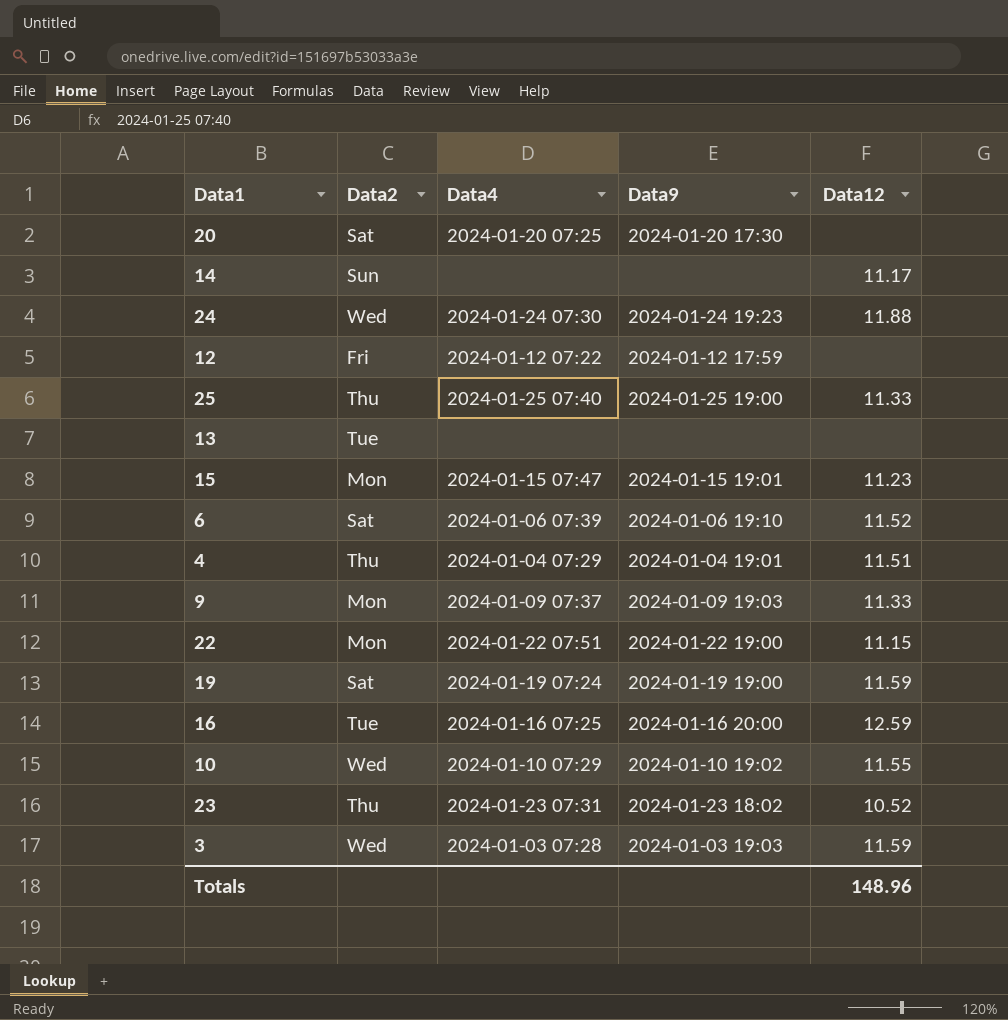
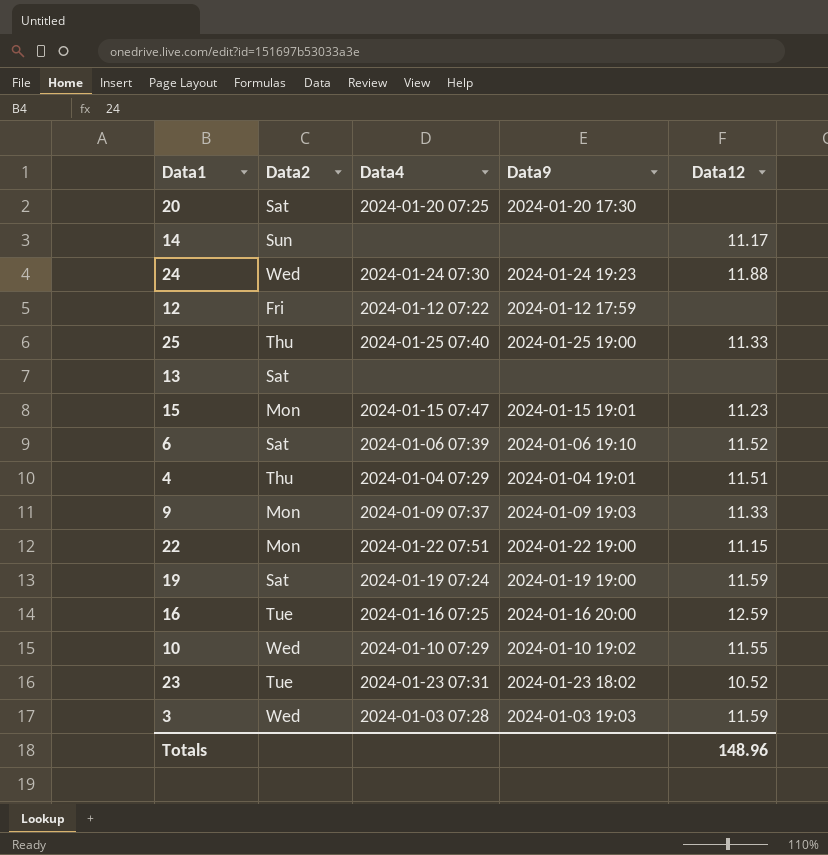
13 | Data2: Tue -> Sat
23 | Data2: Thu -> Tue

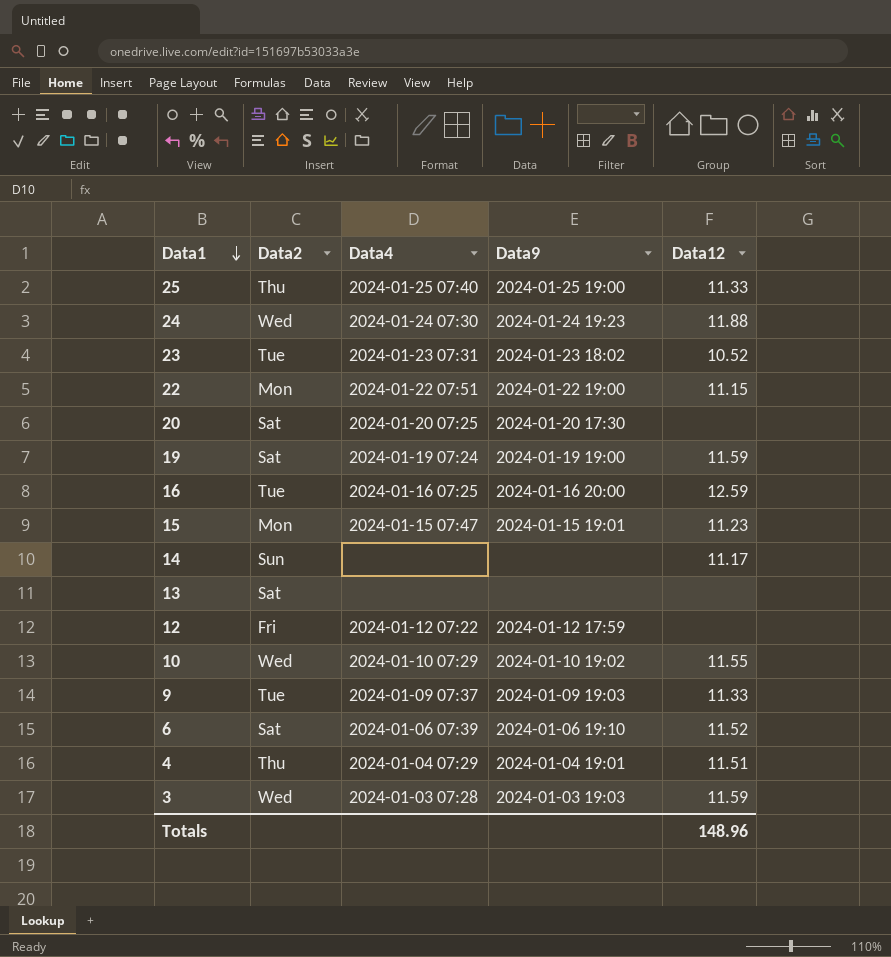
row order: none -> Data1 descending
9 | Data2: Mon -> Tue

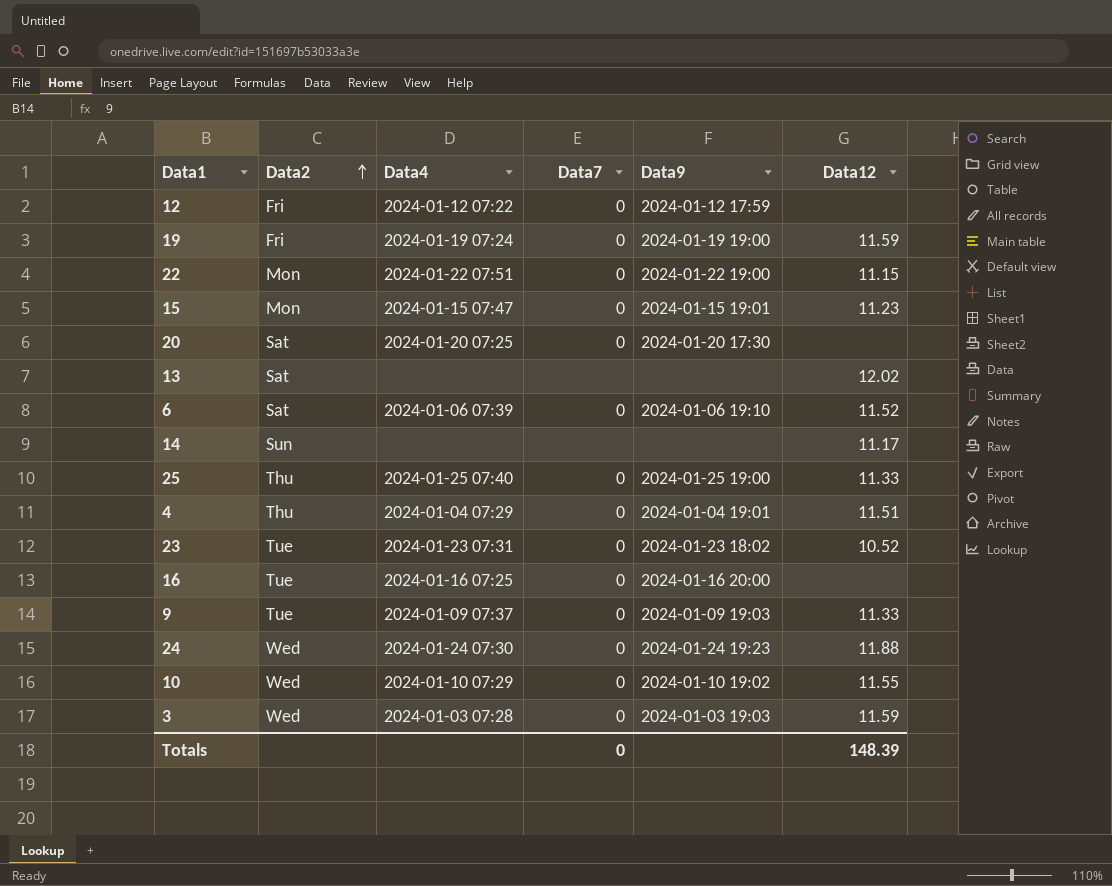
row order: Data1 descending -> Data2 ascending
column Data7 | position: none -> 4
19 | Data2: Sat -> Fri
13 | Data12: none -> 12.02
16 | Data12: 12.59 -> none
Totals | Data12: 148.96 -> 148.39

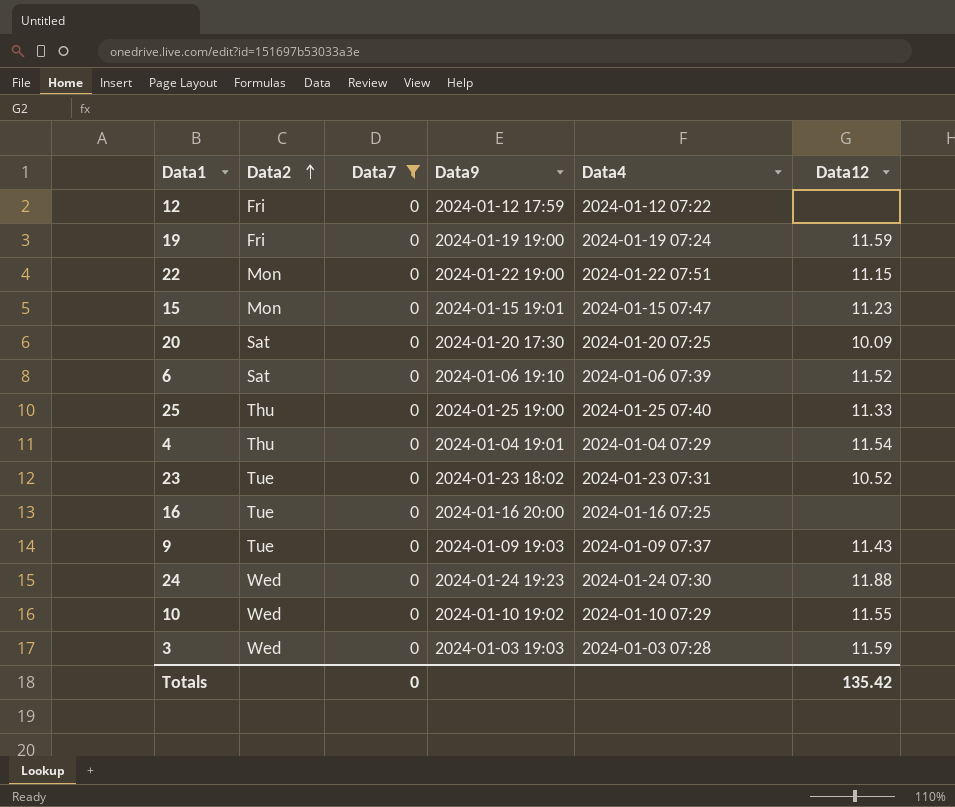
filter: none -> Data7 = 0
column Data4 | position: 3 -> 5
20 | Data12: none -> 10.09
4 | Data12: 11.51 -> 11.54
9 | Data12: 11.33 -> 11.43
Totals | Data12: 148.39 -> 135.42

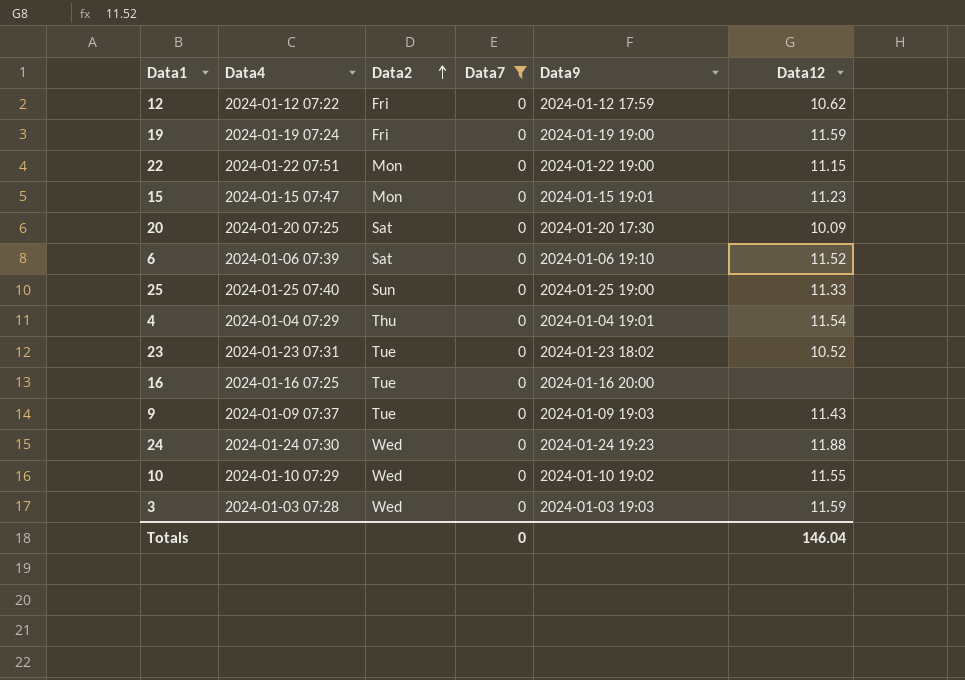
column Data4 | position: 5 -> 2
12 | Data12: none -> 10.62
25 | Data2: Thu -> Sun
Totals | Data12: 135.42 -> 146.04

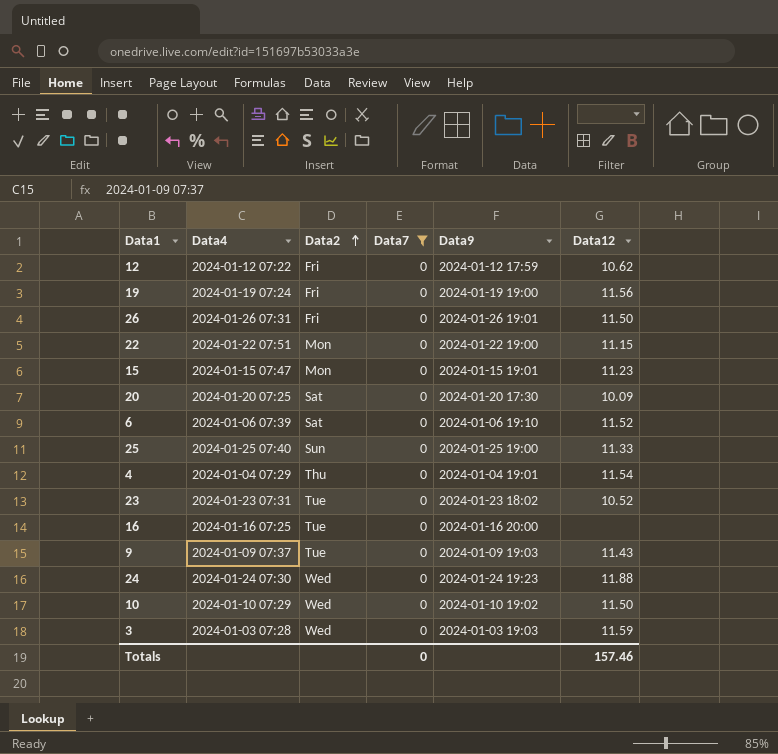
19 | Data12: 11.59 -> 11.56
row 26: none -> 2024-01-26 07:31 | Fri | 0 | 2024-01-26 19:01 | 11.50
10 | Data12: 11.55 -> 11.50
Totals | Data12: 146.04 -> 157.46

